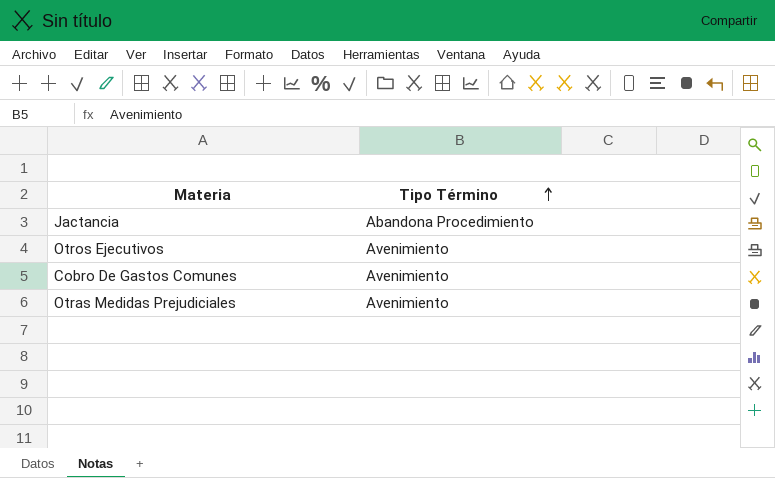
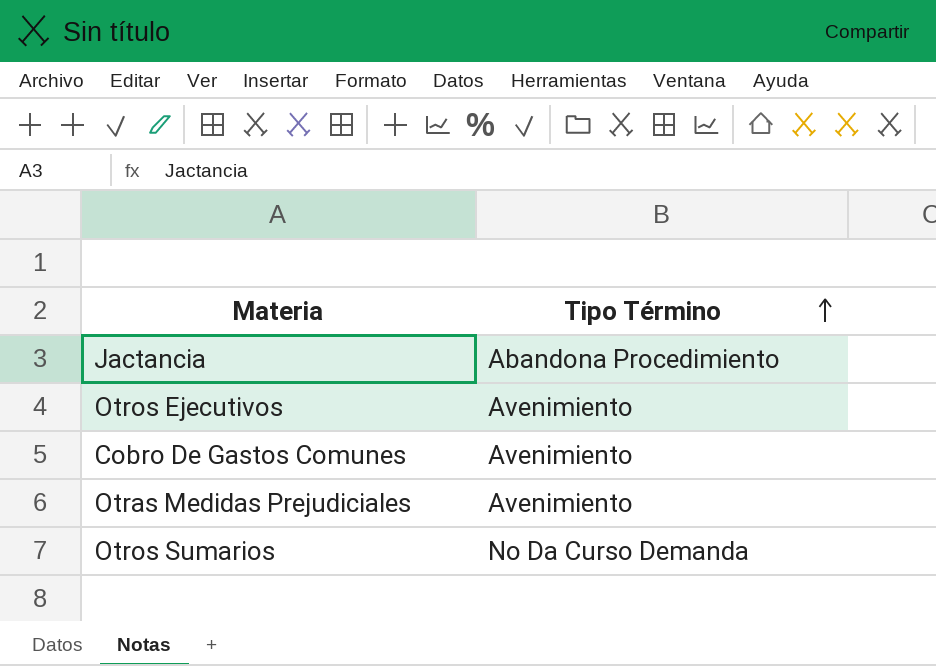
row Otros Sumarios: none -> No Da Curso Demanda

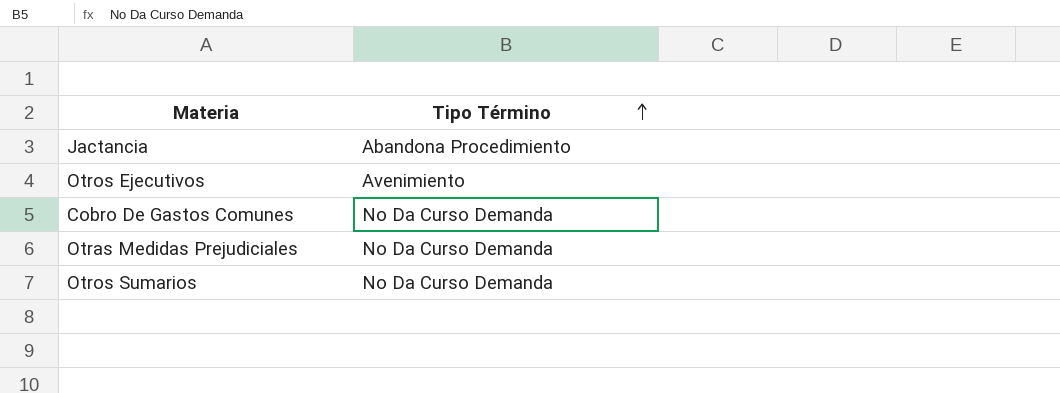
Cobro De Gastos Comunes | Tipo Término: Avenimiento -> No Da Curso Demanda
Otras Medidas Prejudiciales | Tipo Término: Avenimiento -> No Da Curso Demanda

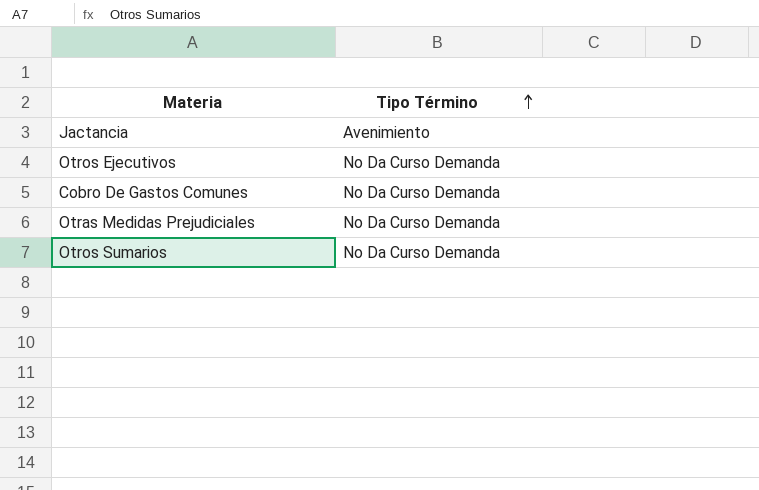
Jactancia | Tipo Término: Abandona Procedimiento -> Avenimiento
Otros Ejecutivos | Tipo Término: Avenimiento -> No Da Curso Demanda

